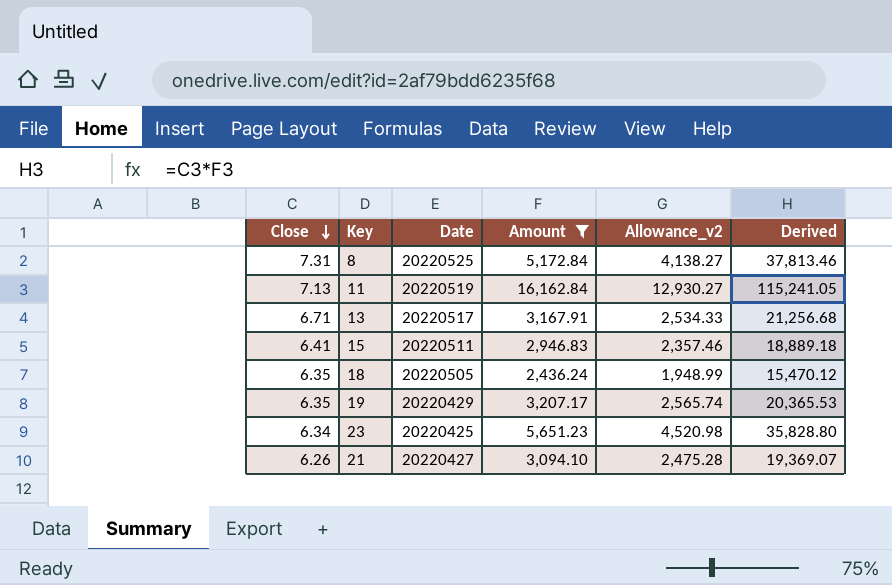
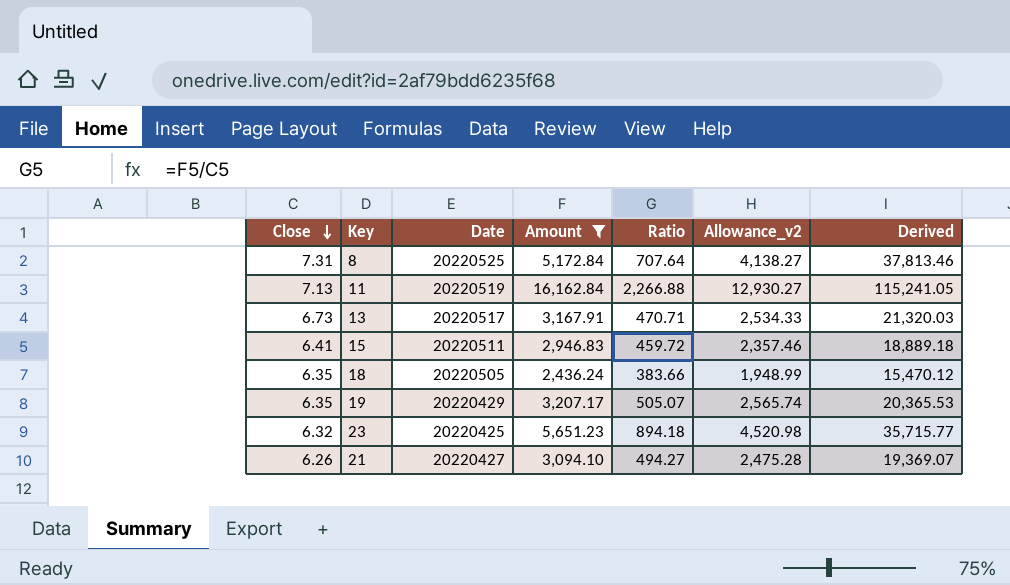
column Ratio | formula: none -> [Amount] / [Close]
13 | Close: 6.71 -> 6.73
13 | Derived: 21,256.68 -> 21,320.03
23 | Close: 6.34 -> 6.32
23 | Derived: 35,828.80 -> 35,715.77

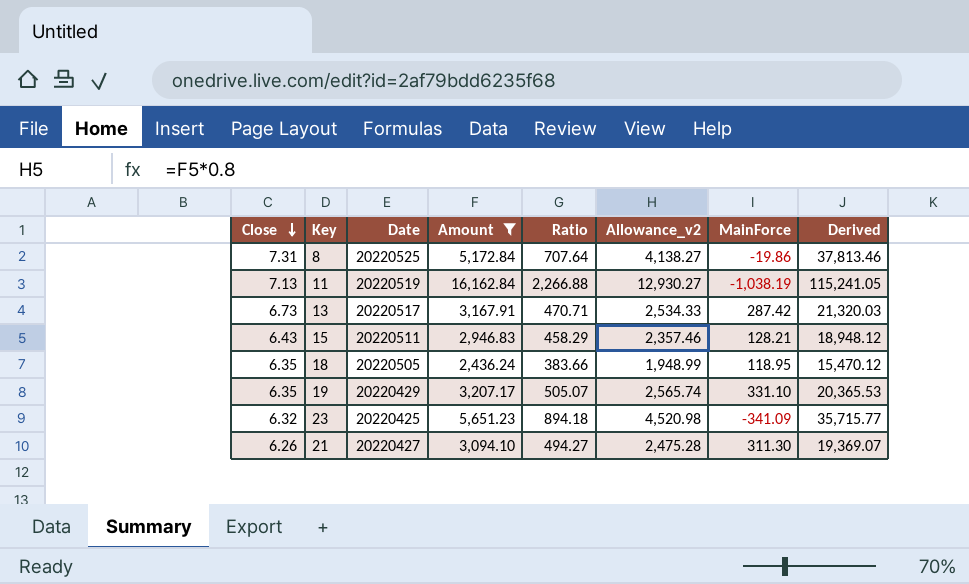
column MainForce | position: none -> 7
15 | Close: 6.41 -> 6.43
15 | Ratio: 459.72 -> 458.29
15 | Derived: 18,889.18 -> 18,948.12

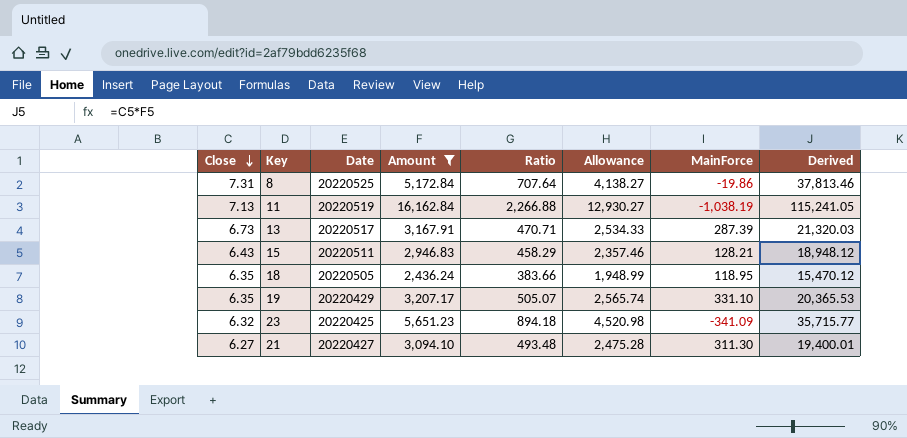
column name: Allowance_v2 -> Allowance
13 | MainForce: 287.42 -> 287.39
21 | Close: 6.26 -> 6.27
21 | Ratio: 494.27 -> 493.48
21 | Derived: 19,369.07 -> 19,400.01

